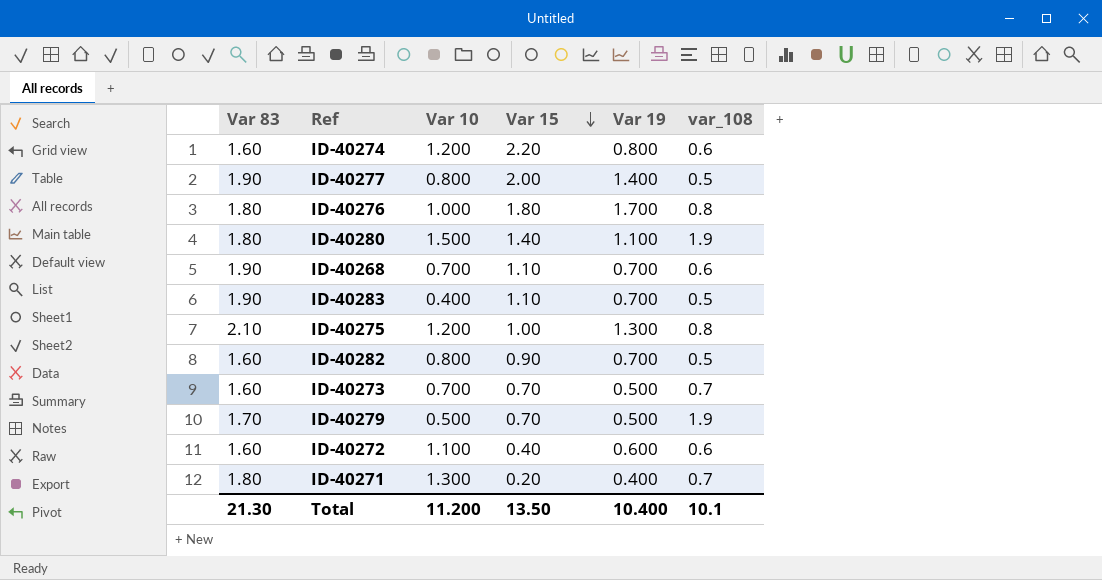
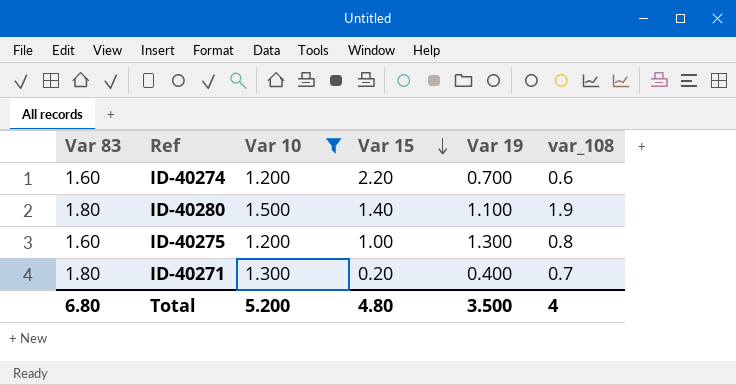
filter: none -> Var 10 >= 1.200
ID-40274 | Var 19: 0.800 -> 0.700
ID-40275 | Var 83: 2.10 -> 1.60
Total | Var 83: 21.30 -> 6.80
Total | Var 10: 11.200 -> 5.200
Total | Var 15: 13.50 -> 4.80
Total | Var 19: 10.400 -> 3.500
Total | var_108: 10.1 -> 4

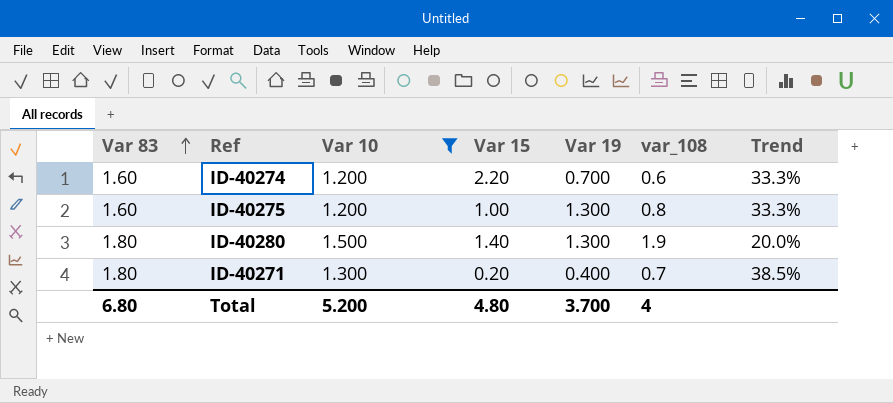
row order: Var 15 descending -> Var 83 ascending
column Trend | formula: none -> ([Var 83] - [Var 10]) / [Var 10]
ID-40280 | Var 19: 1.100 -> 1.300
Total | Var 19: 3.500 -> 3.700

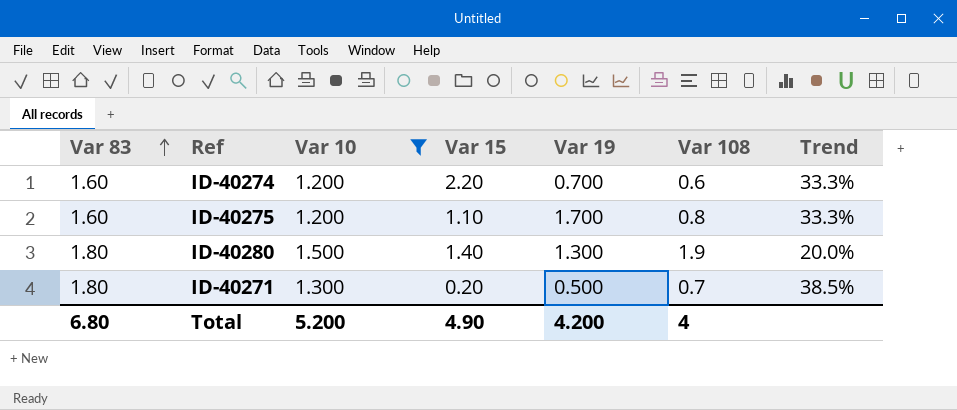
column name: var_108 -> Var 108
ID-40275 | Var 15: 1.00 -> 1.10
ID-40275 | Var 19: 1.300 -> 1.700
ID-40271 | Var 19: 0.400 -> 0.500
Total | Var 15: 4.80 -> 4.90
Total | Var 19: 3.700 -> 4.200

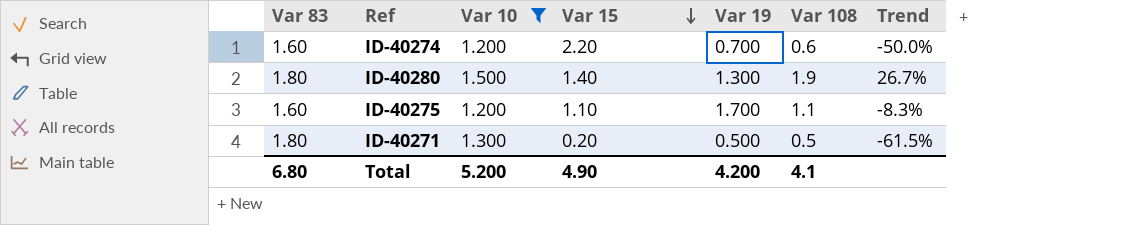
row order: Var 83 ascending -> Var 15 descending
column Trend | formula: ([Var 83] - [Var 10]) / [Var 10] -> ([Var 108] - [Var 10]) / [Var 10]
ID-40275 | Var 108: 0.8 -> 1.1
ID-40271 | Var 108: 0.7 -> 0.5
Total | Var 108: 4 -> 4.1

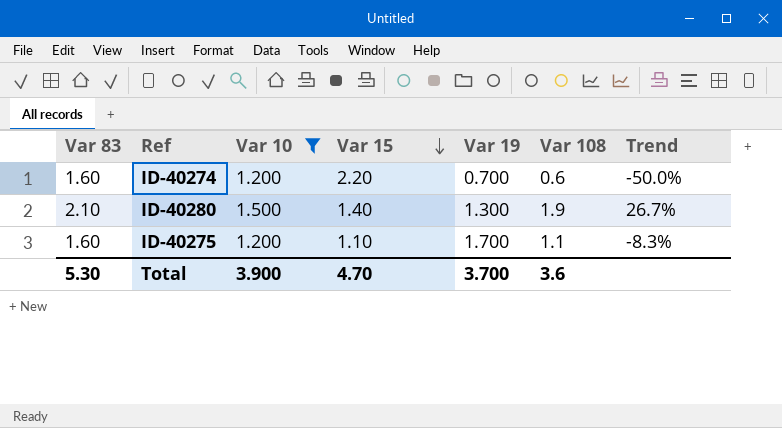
row ID-40271: 1.80 | 1.300 | 0.20 | 0.500 | 0.5 | -61.5% -> none
ID-40280 | Var 83: 1.80 -> 2.10
Total | Var 83: 6.80 -> 5.30
Total | Var 10: 5.200 -> 3.900
Total | Var 15: 4.90 -> 4.70
Total | Var 19: 4.200 -> 3.700
Total | Var 108: 4.1 -> 3.6

